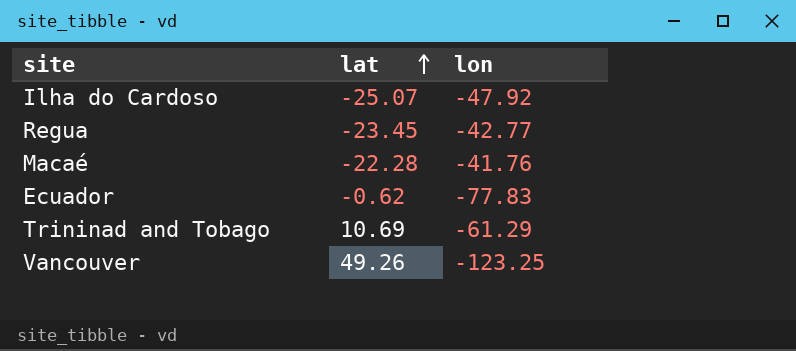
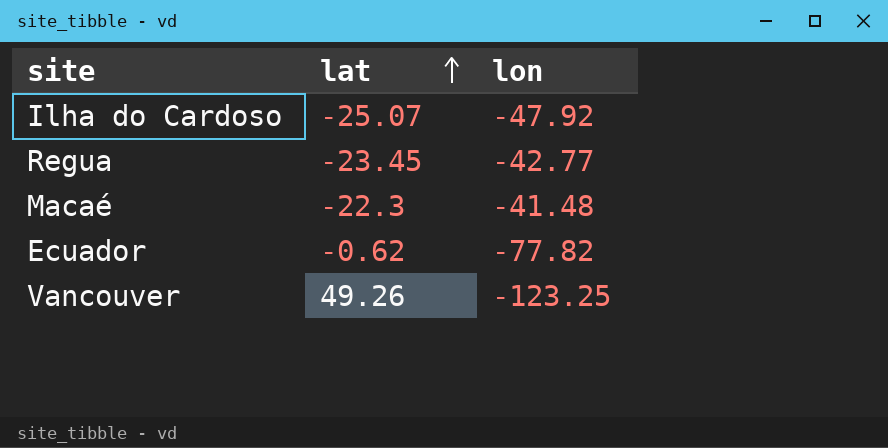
row Trininad and Tobago: 10.69 | -61.29 -> none
Macaé | lat: -22.28 -> -22.3
Macaé | lon: -41.76 -> -41.48
Ecuador | lon: -77.83 -> -77.82

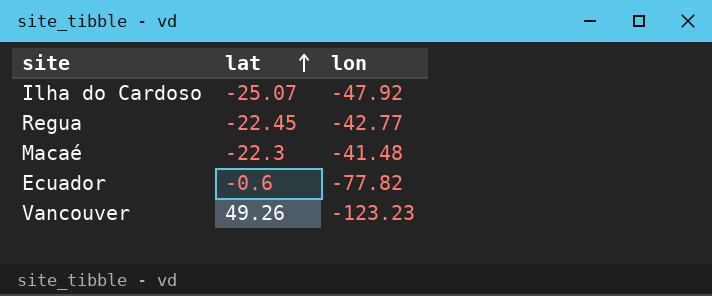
Regua | lat: -23.45 -> -22.45
Ecuador | lat: -0.62 -> -0.6
Vancouver | lon: -123.25 -> -123.23

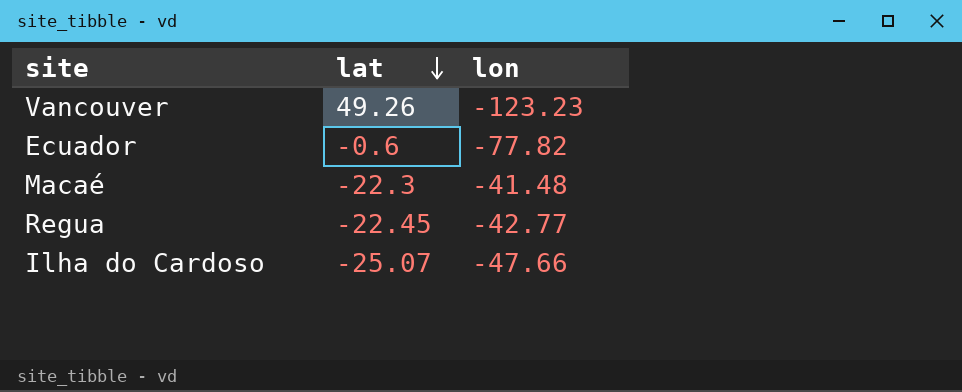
row order: lat ascending -> lat descending
Ilha do Cardoso | lon: -47.92 -> -47.66

